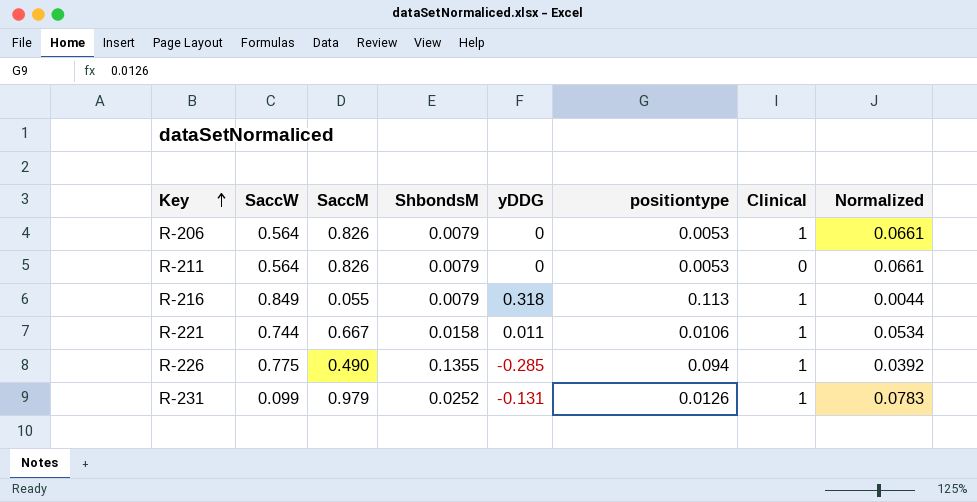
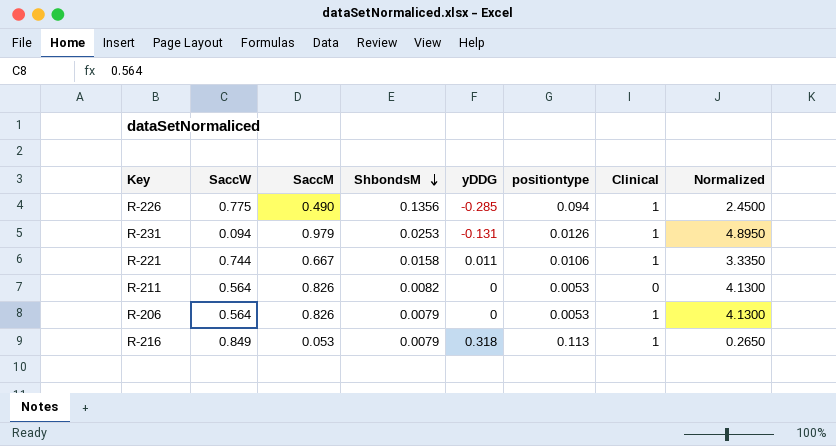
row order: Key ascending -> ShbondsM descending
column Normalized | formula: [SaccM] * 0.08 -> [SaccM] * 5
R-226 | ShbondsM: 0.1355 -> 0.1356
R-231 | SaccW: 0.099 -> 0.094
R-231 | ShbondsM: 0.0252 -> 0.0253
R-211 | ShbondsM: 0.0079 -> 0.0082
R-216 | SaccM: 0.055 -> 0.053

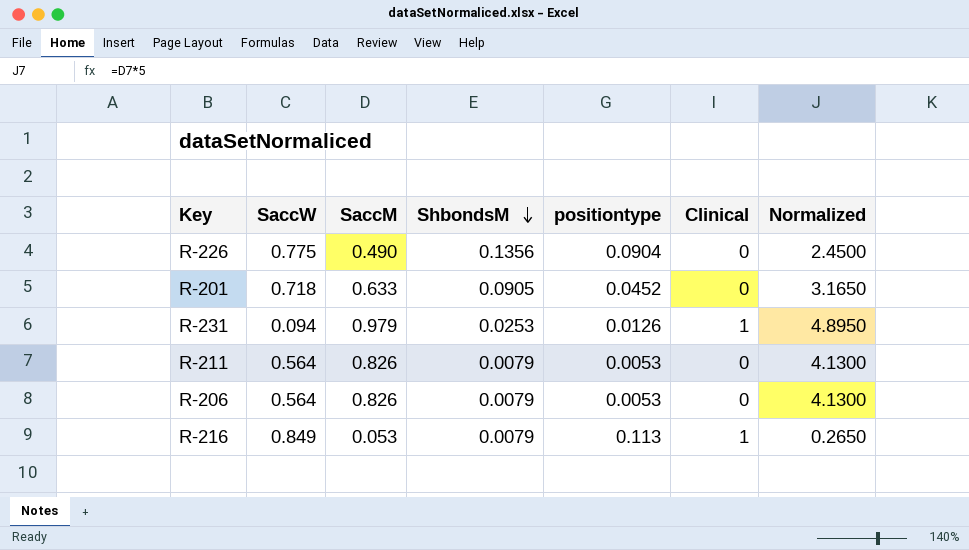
column yDDG | position: 5 -> none
row R-221: 0.744 | 0.667 | 0.0158 | 0.011 | 0.0106 | 1 | 3.3350 -> none
R-226 | positiontype: 0.094 -> 0.0904
R-226 | Clinical: 1 -> 0
row R-201: none -> 0.718 | 0.633 | 0.0905 | 0.0452 | 0 | 3.1650
R-211 | ShbondsM: 0.0082 -> 0.0079
R-206 | Clinical: 1 -> 0

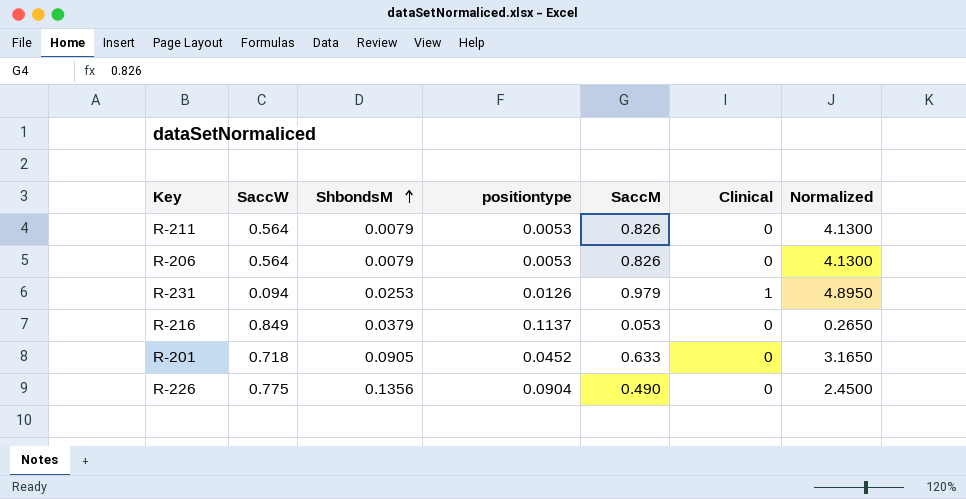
row order: ShbondsM descending -> ShbondsM ascending
column SaccM | position: 3 -> 5
R-216 | ShbondsM: 0.0079 -> 0.0379
R-216 | positiontype: 0.113 -> 0.1137
R-216 | Clinical: 1 -> 0

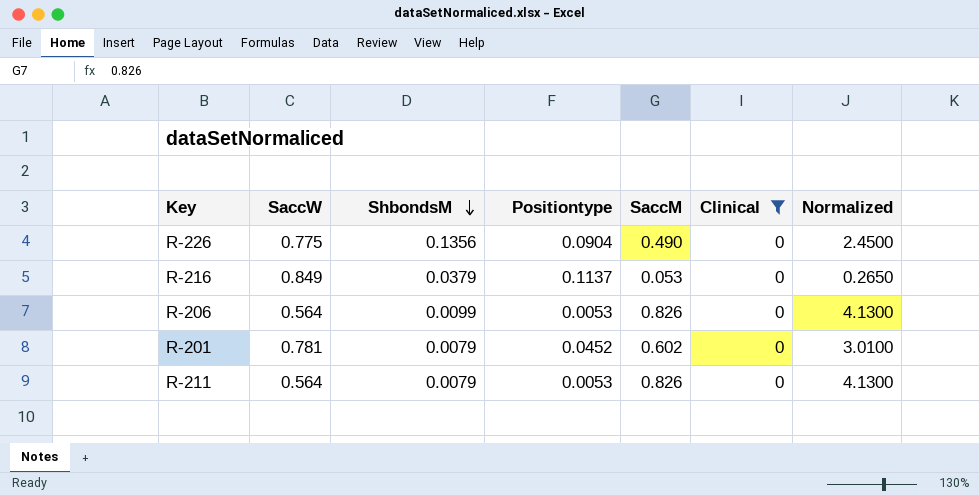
filter: none -> Clinical = 0
row order: ShbondsM ascending -> ShbondsM descending
column name: positiontype -> Positiontype
R-206 | ShbondsM: 0.0079 -> 0.0099
R-201 | SaccW: 0.718 -> 0.781
R-201 | ShbondsM: 0.0905 -> 0.0079
R-201 | SaccM: 0.633 -> 0.602
R-201 | Normalized: 3.1650 -> 3.0100

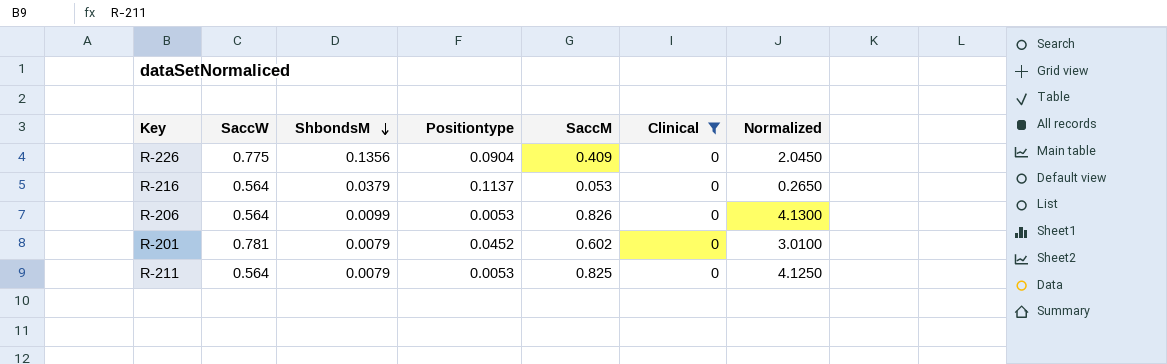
R-226 | SaccM: 0.490 -> 0.409
R-226 | Normalized: 2.4500 -> 2.0450
R-216 | SaccW: 0.849 -> 0.564
R-211 | SaccM: 0.826 -> 0.825
R-211 | Normalized: 4.1300 -> 4.1250

